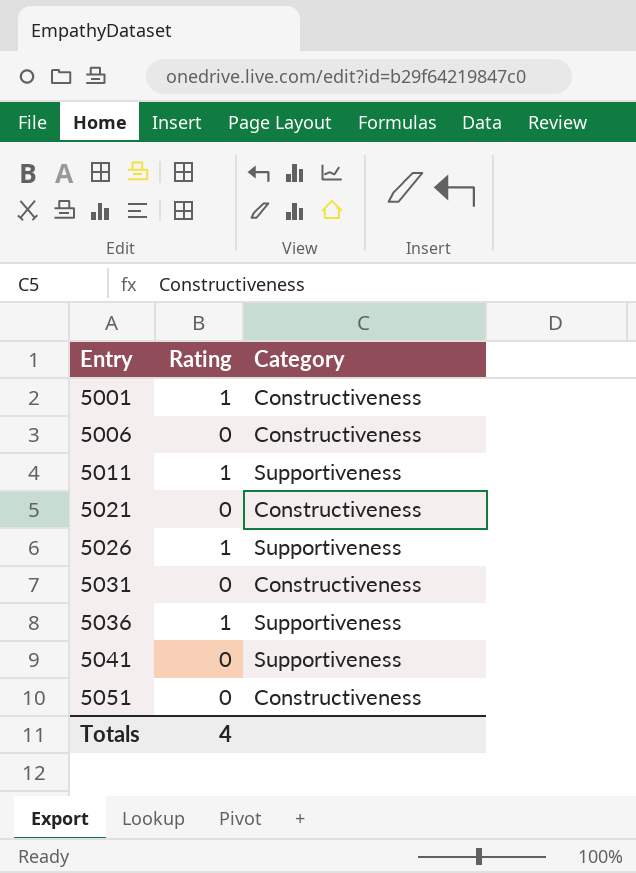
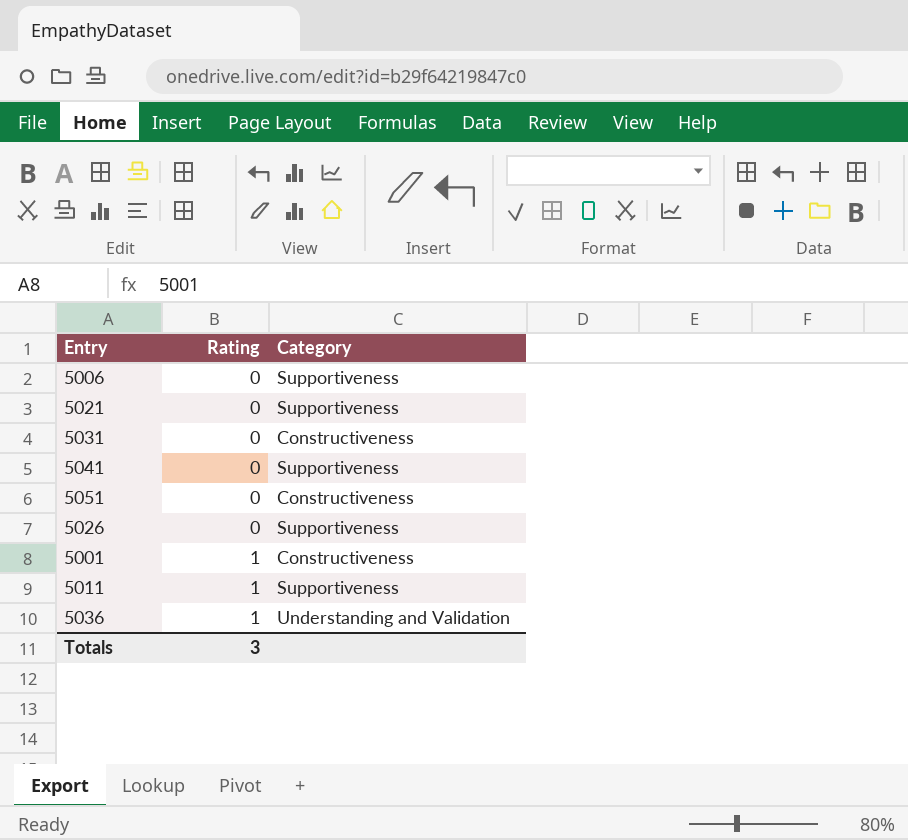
row order: Entry ascending -> Rating ascending
5006 | Category: Constructiveness -> Supportiveness
5021 | Category: Constructiveness -> Supportiveness
5026 | Rating: 1 -> 0
5036 | Category: Supportiveness -> Understanding and Validation
Totals | Rating: 4 -> 3

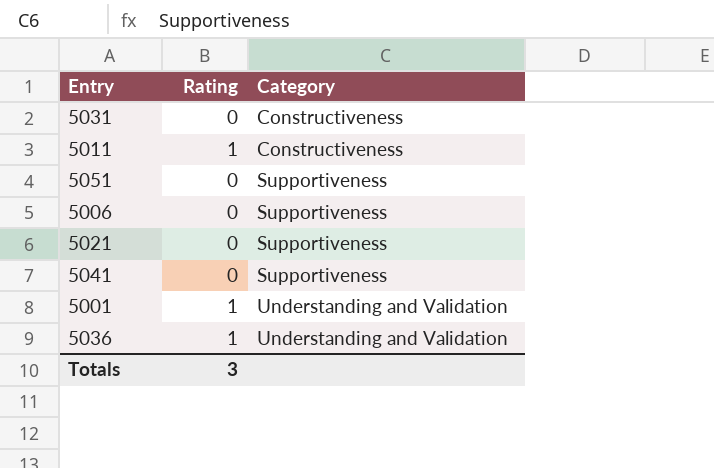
row order: Rating ascending -> Category ascending
row 5026: 0 | Supportiveness -> none
5011 | Category: Supportiveness -> Constructiveness
5051 | Category: Constructiveness -> Supportiveness
5001 | Category: Constructiveness -> Understanding and Validation

